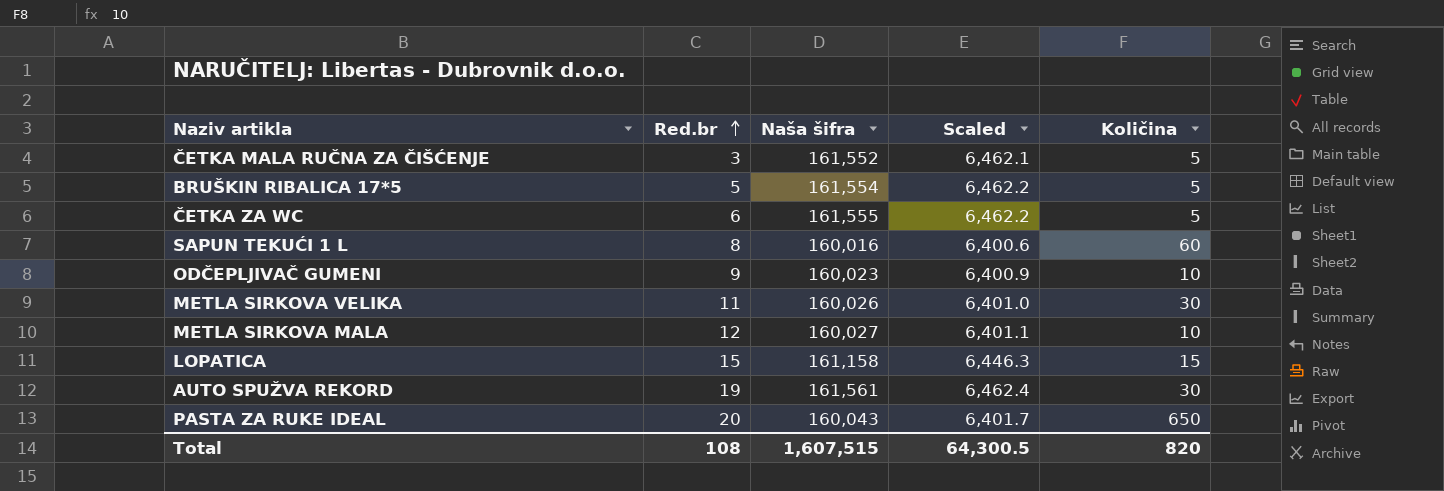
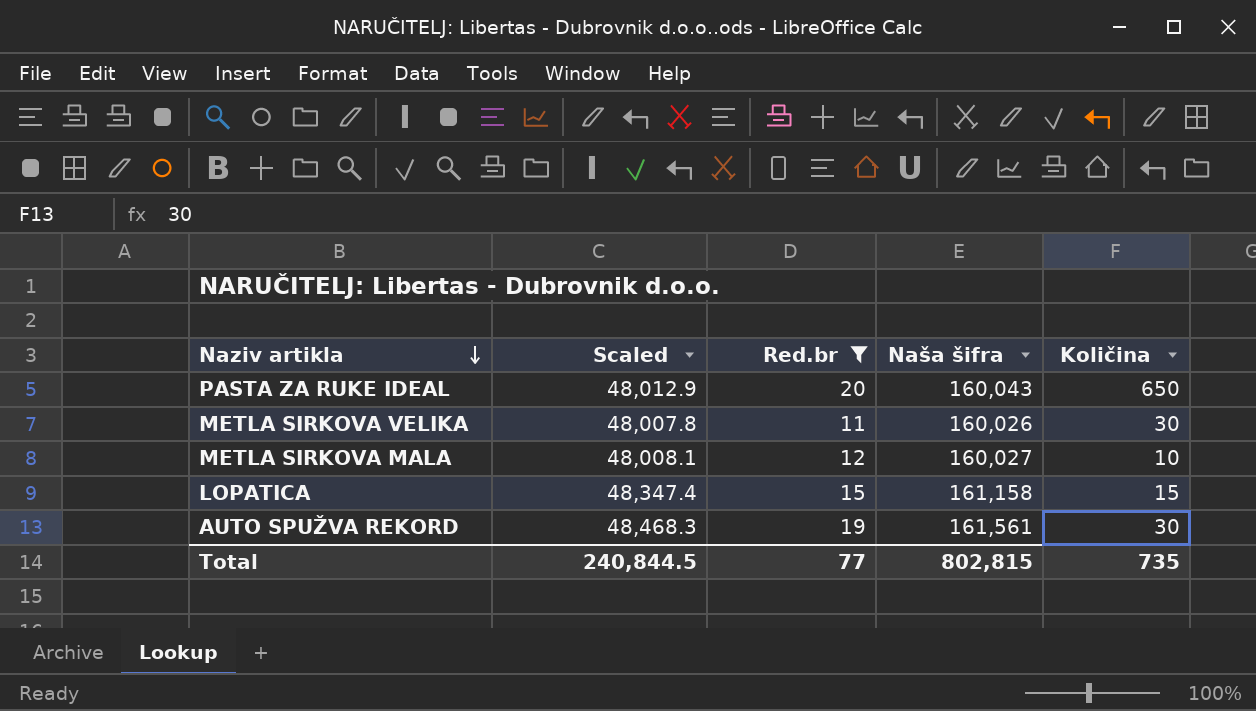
filter: none -> Red.br >= 11
row order: Red.br ascending -> Naziv artikla descending
column Scaled | formula: [Naša šifra] * 0.04 -> [Naša šifra] * 0.3
column Scaled | position: 4 -> 2
Total | Scaled: 64,300.5 -> 240,844.5
Total | Red.br: 108 -> 77
Total | Naša šifra: 1,607,515 -> 802,815
Total | Količina: 820 -> 735

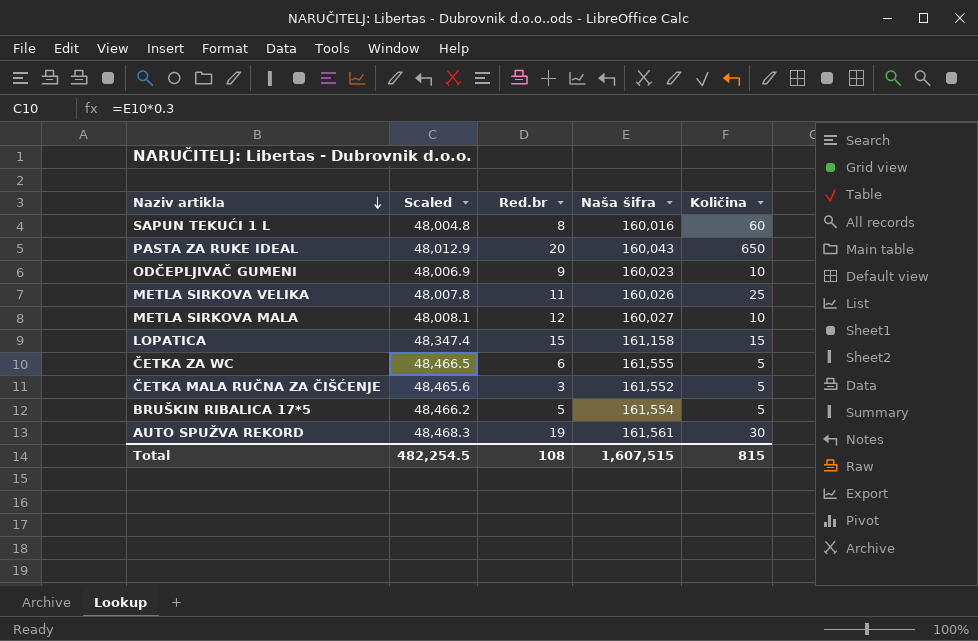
filter: Red.br >= 11 -> none
METLA SIRKOVA VELIKA | Količina: 30 -> 25
Total | Scaled: 240,844.5 -> 482,254.5
Total | Red.br: 77 -> 108
Total | Naša šifra: 802,815 -> 1,607,515
Total | Količina: 735 -> 815

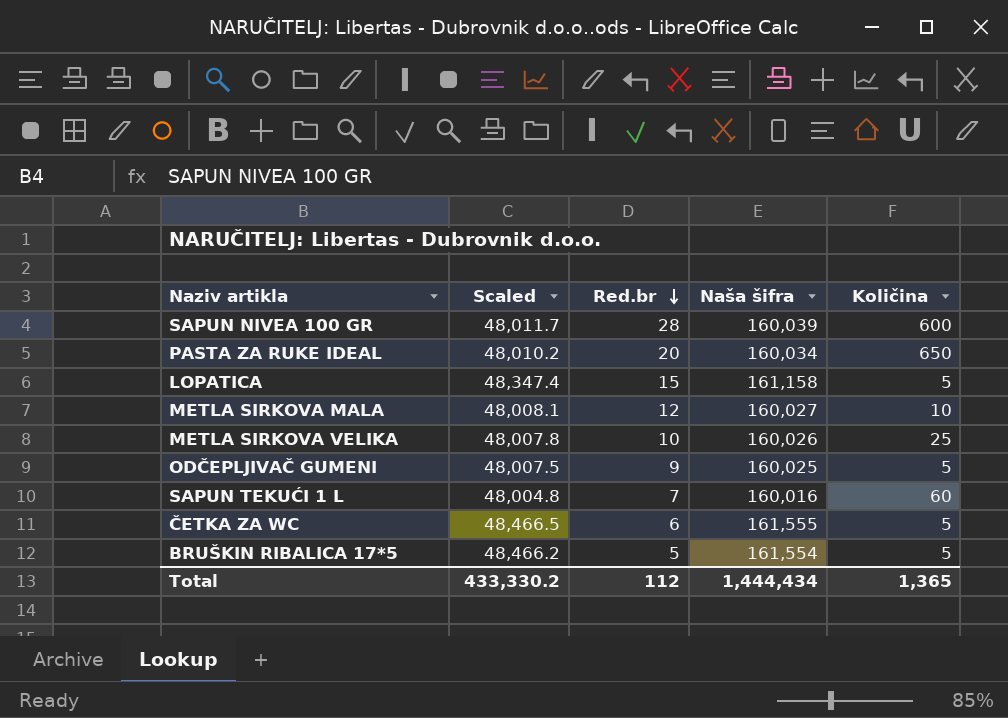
row order: Naziv artikla descending -> Red.br descending
row ČETKA MALA RUČNA ZA ČIŠĆENJE: 48,465.6 | 3 | 161,552 | 5 -> none
row AUTO SPUŽVA REKORD: 48,468.3 | 19 | 161,561 | 30 -> none
row SAPUN NIVEA 100 GR: none -> 48,011.7 | 28 | 160,039 | 600
PASTA ZA RUKE IDEAL | Scaled: 48,012.9 -> 48,010.2
PASTA ZA RUKE IDEAL | Naša šifra: 160,043 -> 160,034
LOPATICA | Količina: 15 -> 5
METLA SIRKOVA VELIKA | Red.br: 11 -> 10
ODČEPLJIVAČ GUMENI | Scaled: 48,006.9 -> 48,007.5
ODČEPLJIVAČ GUMENI | Naša šifra: 160,023 -> 160,025
ODČEPLJIVAČ GUMENI | Količina: 10 -> 5
SAPUN TEKUĆI 1 L | Red.br: 8 -> 7
Total | Scaled: 482,254.5 -> 433,330.2
Total | Red.br: 108 -> 112
Total | Naša šifra: 1,607,515 -> 1,444,434
Total | Količina: 815 -> 1,365

